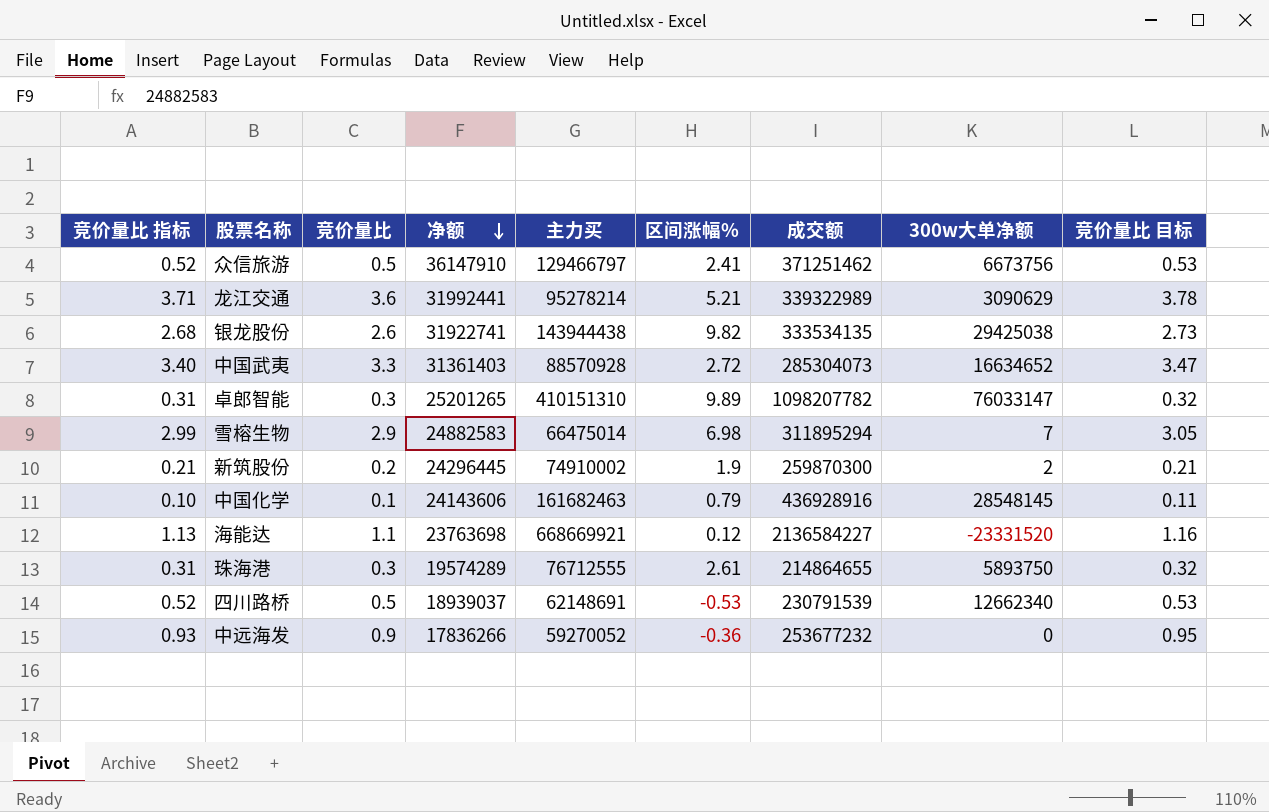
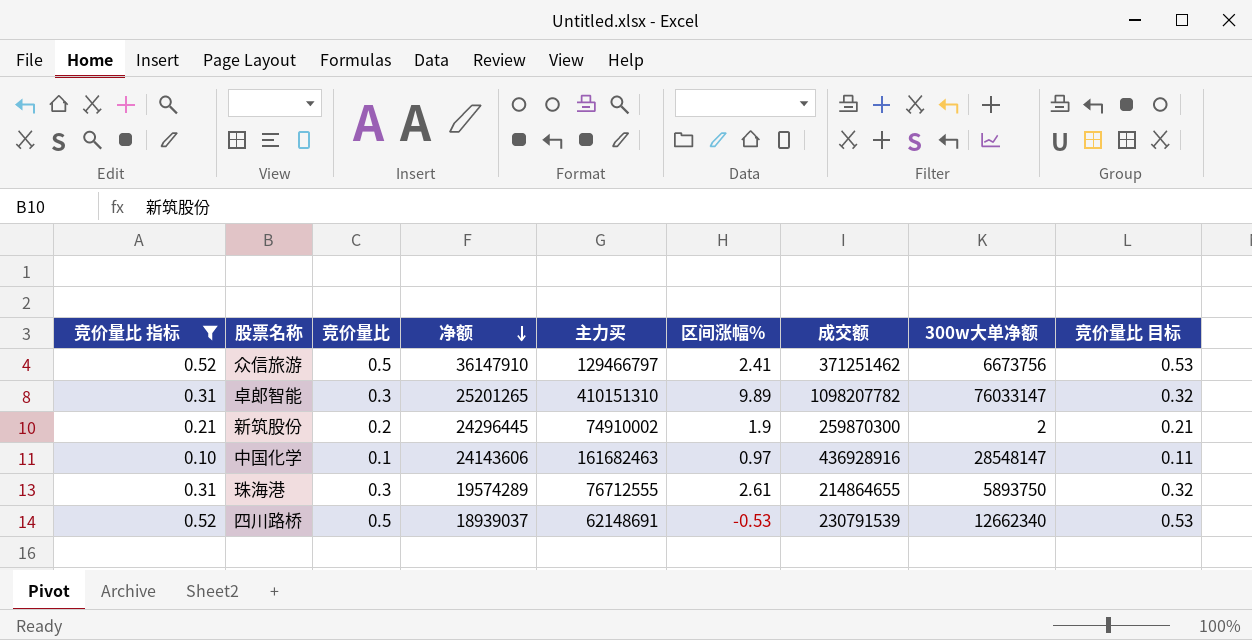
filter: none -> 竞价量比 指标 <= 0.52
中国化学 | 区间涨幅%: 0.79 -> 0.97
中国化学 | 300w大单净额: 28548145 -> 28548147

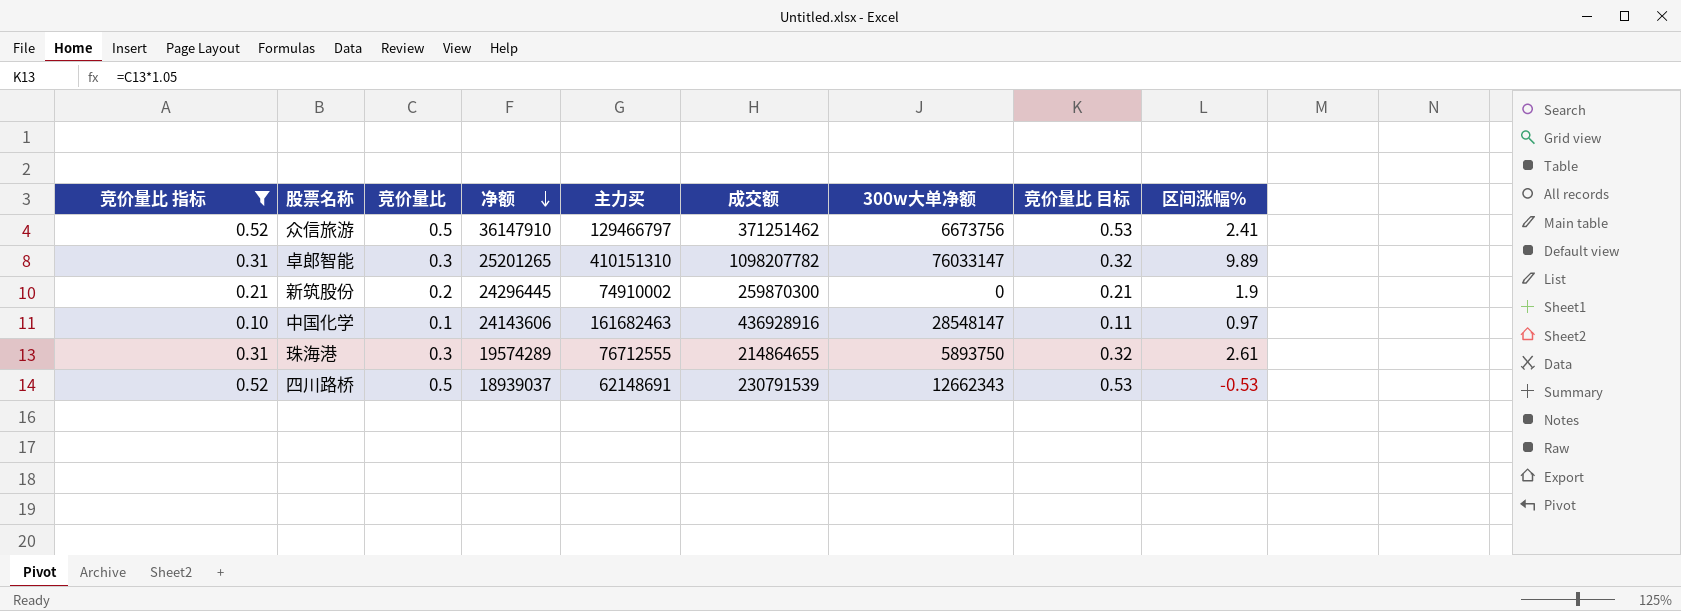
column 区间涨幅% | position: 6 -> 9
新筑股份 | 300w大单净额: 2 -> 0
四川路桥 | 300w大单净额: 12662340 -> 12662343

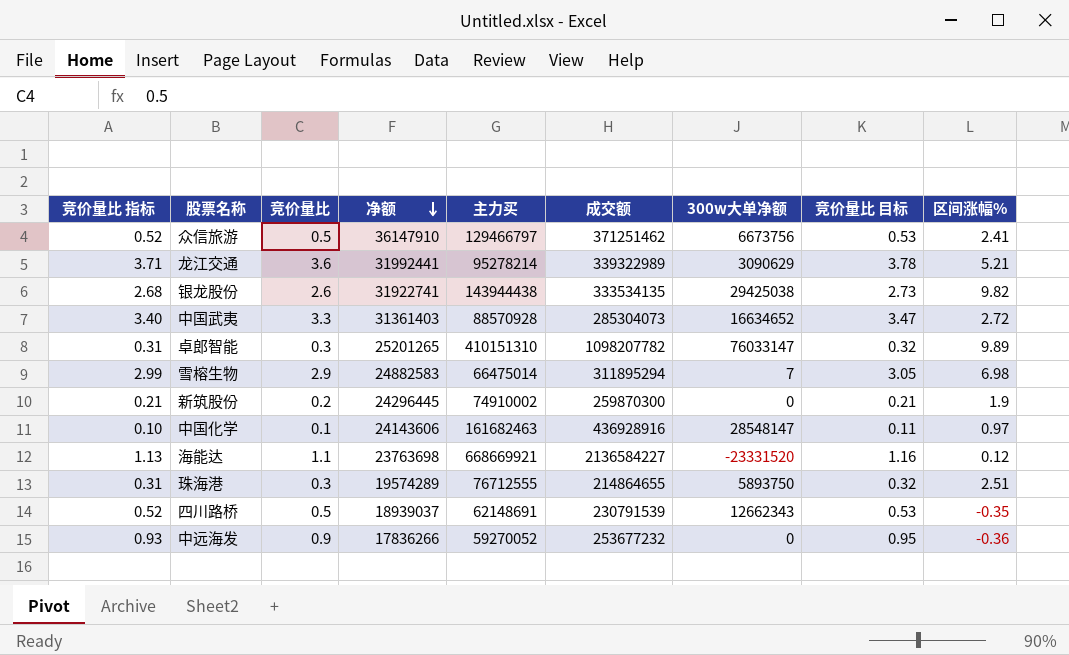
filter: 竞价量比 指标 <= 0.52 -> none
珠海港 | 区间涨幅%: 2.61 -> 2.51
四川路桥 | 区间涨幅%: -0.53 -> -0.35

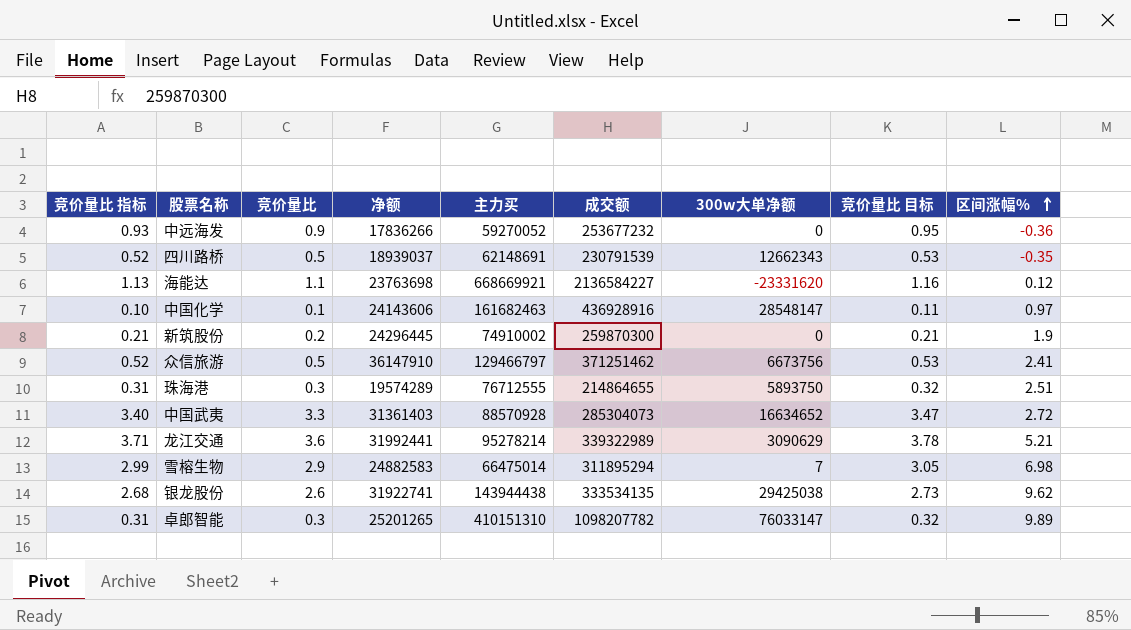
row order: 净额 descending -> 区间涨幅% ascending
海能达 | 300w大单净额: -23331520 -> -23331620
银龙股份 | 区间涨幅%: 9.82 -> 9.62

